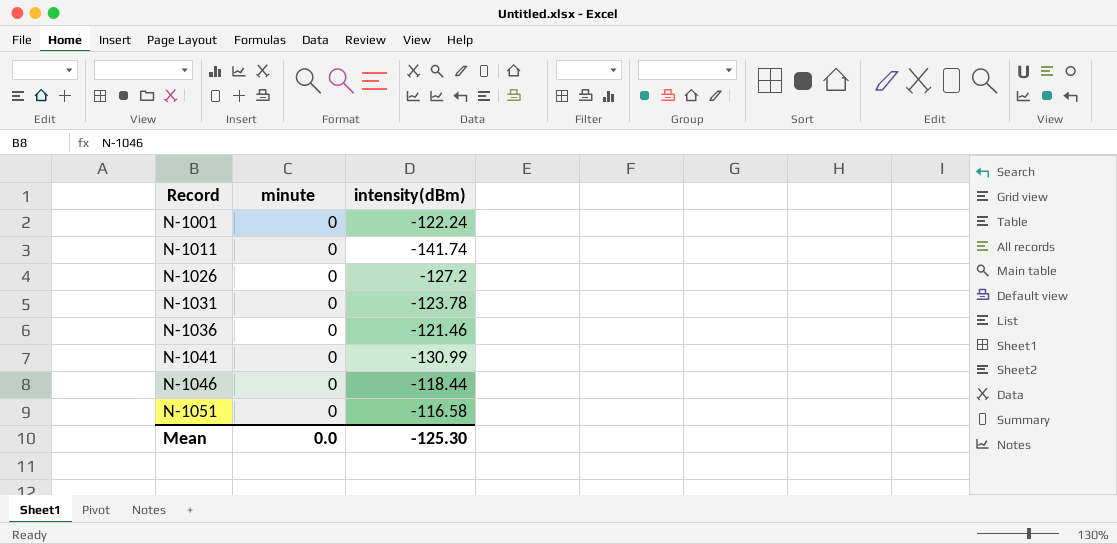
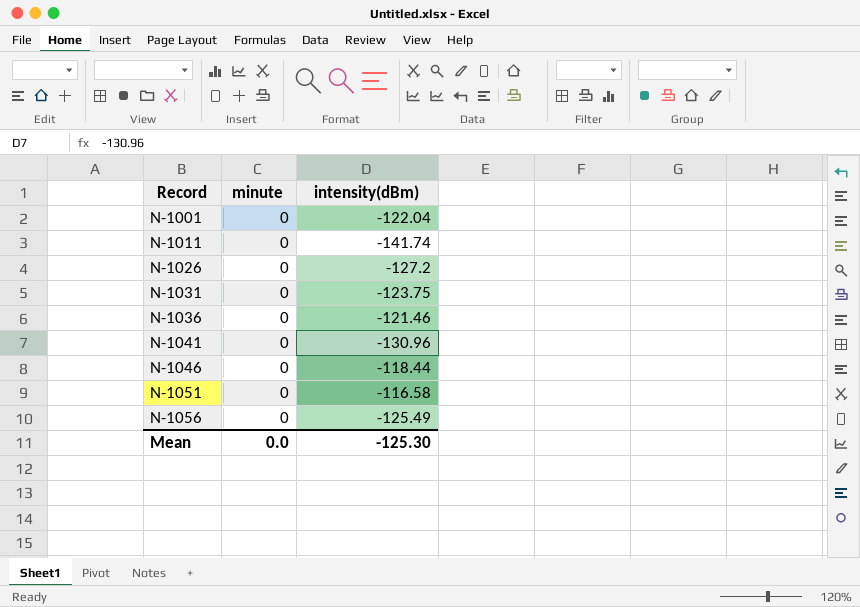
N-1001 | intensity(dBm): -122.24 -> -122.04
N-1031 | intensity(dBm): -123.78 -> -123.75
N-1041 | intensity(dBm): -130.99 -> -130.96
row N-1056: none -> 0 | -125.49

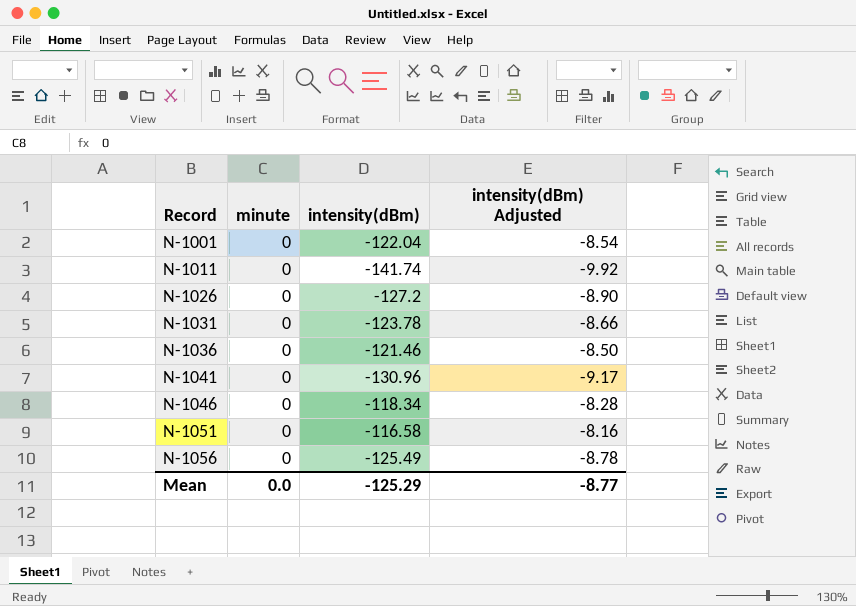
column intensity(dBm) Adjusted | formula: none -> [intensity(dBm)] * 0.07
N-1031 | intensity(dBm): -123.75 -> -123.78
N-1046 | intensity(dBm): -118.44 -> -118.34
Mean | intensity(dBm): -125.30 -> -125.29

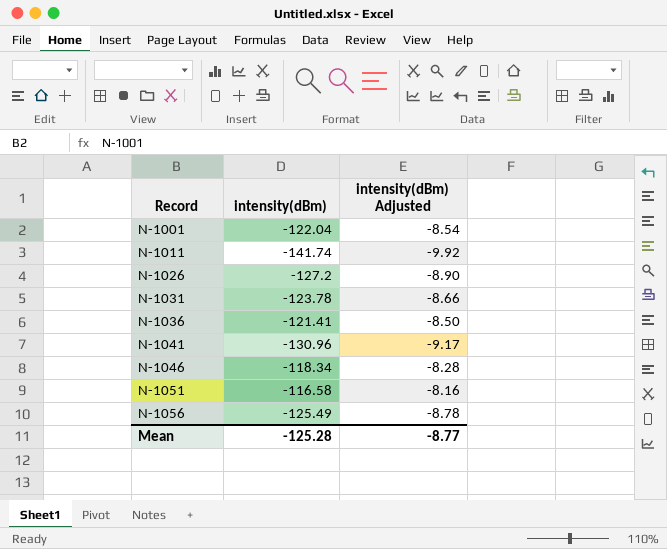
column minute | position: 2 -> none
N-1036 | intensity(dBm): -121.46 -> -121.41
Mean | intensity(dBm): -125.29 -> -125.28

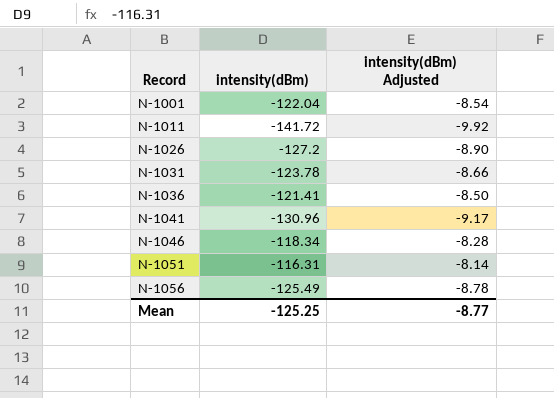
N-1011 | intensity(dBm): -141.74 -> -141.72
N-1051 | intensity(dBm): -116.58 -> -116.31
N-1051 | intensity(dBm) Adjusted: -8.16 -> -8.14
Mean | intensity(dBm): -125.28 -> -125.25

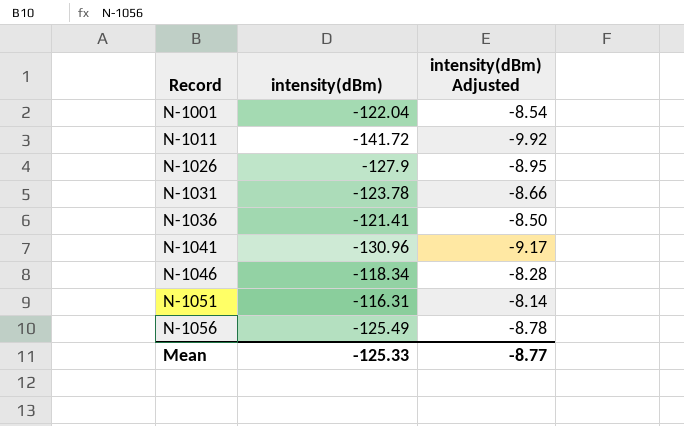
N-1026 | intensity(dBm): -127.2 -> -127.9
N-1026 | intensity(dBm) Adjusted: -8.90 -> -8.95
Mean | intensity(dBm): -125.25 -> -125.33

